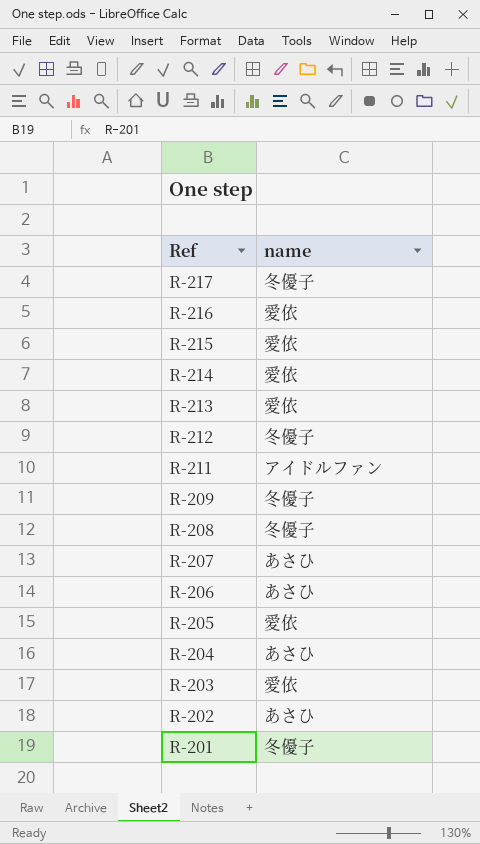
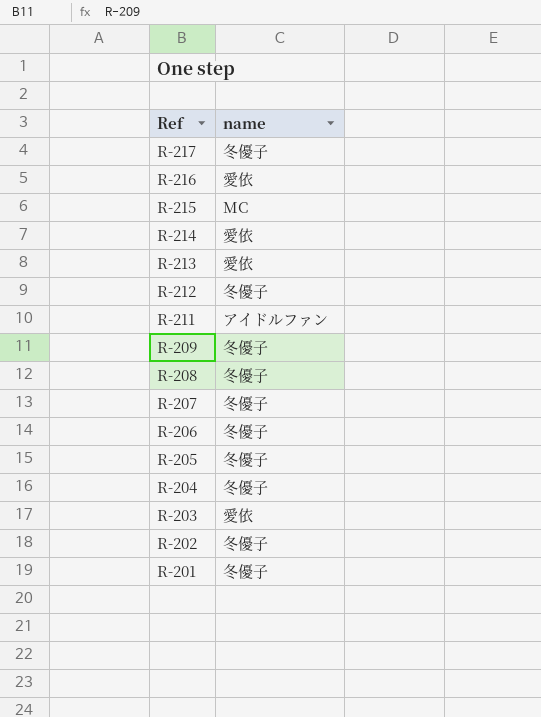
R-215 | name: 愛依 -> MC
R-207 | name: あさひ -> 冬優子
R-206 | name: あさひ -> 冬優子
R-205 | name: 愛依 -> 冬優子
R-204 | name: あさひ -> 冬優子
R-202 | name: あさひ -> 冬優子

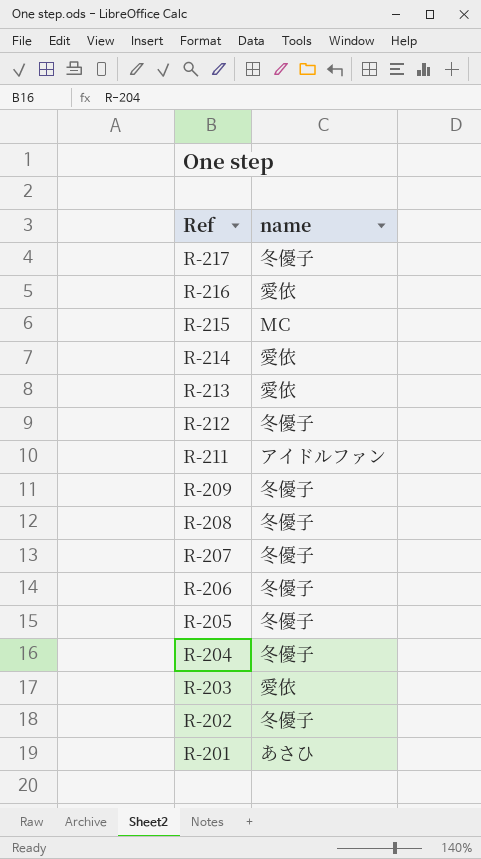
R-201 | name: 冬優子 -> あさひ

